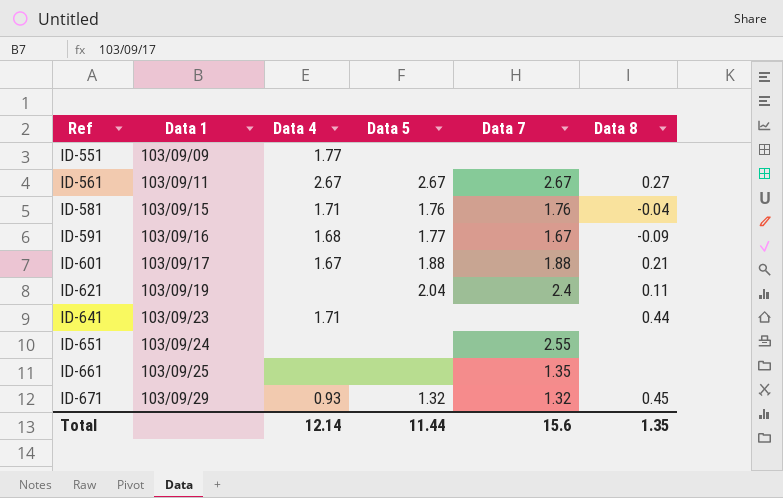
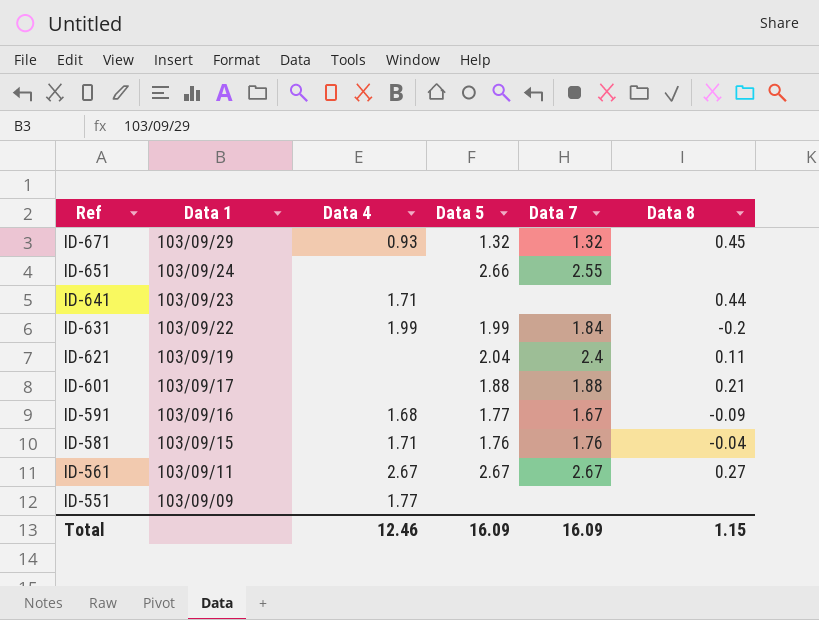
row order: Ref ascending -> Ref descending
row ID-661: 103/09/25 | none | none | 1.35 | none -> none
ID-651 | Data 5: none -> 2.66
row ID-631: none -> 103/09/22 | 1.99 | 1.99 | 1.84 | -0.2
ID-601 | Data 4: 1.67 -> none
Total | Data 4: 12.14 -> 12.46
Total | Data 5: 11.44 -> 16.09
Total | Data 7: 15.6 -> 16.09
Total | Data 8: 1.35 -> 1.15

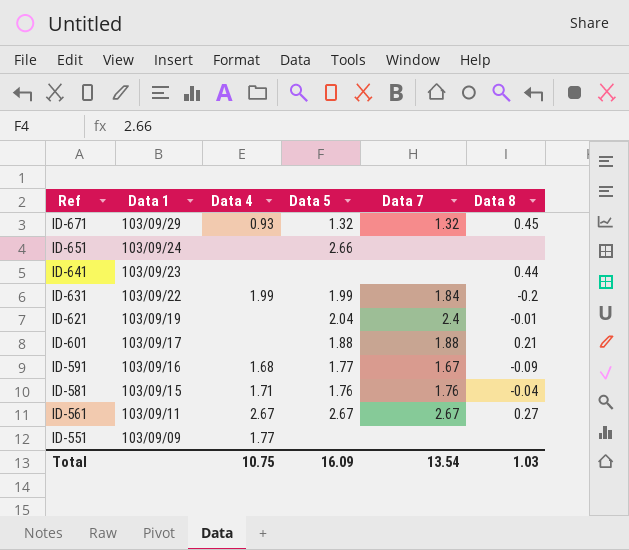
ID-651 | Data 7: 2.55 -> none
ID-641 | Data 4: 1.71 -> none
ID-621 | Data 8: 0.11 -> -0.01
Total | Data 4: 12.46 -> 10.75
Total | Data 7: 16.09 -> 13.54
Total | Data 8: 1.15 -> 1.03

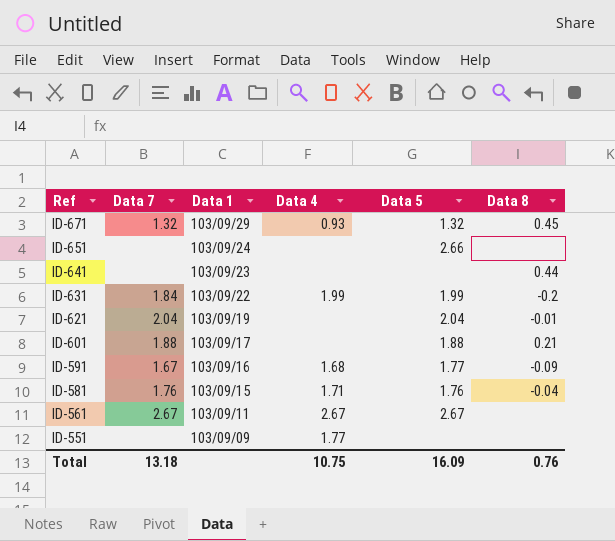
column Data 7 | position: 5 -> 2
ID-621 | Data 7: 2.4 -> 2.04
ID-561 | Data 8: 0.27 -> none
Total | Data 7: 13.54 -> 13.18
Total | Data 8: 1.03 -> 0.76

